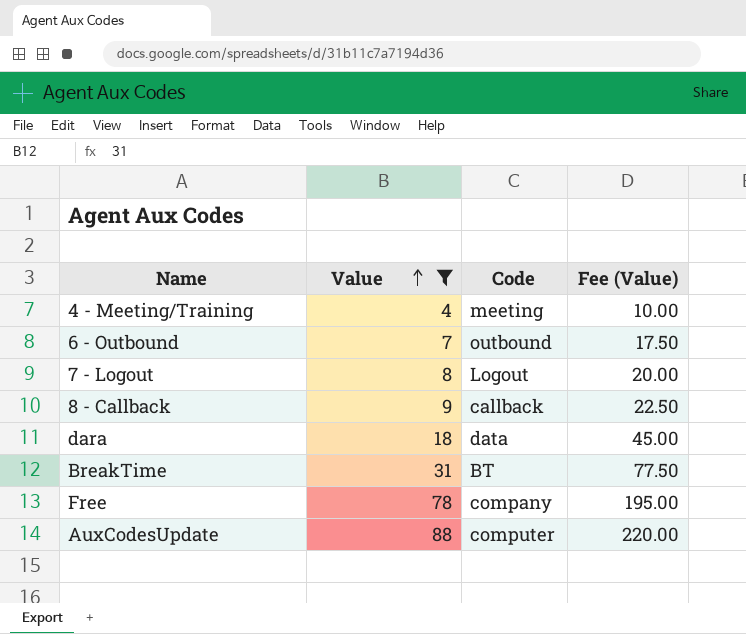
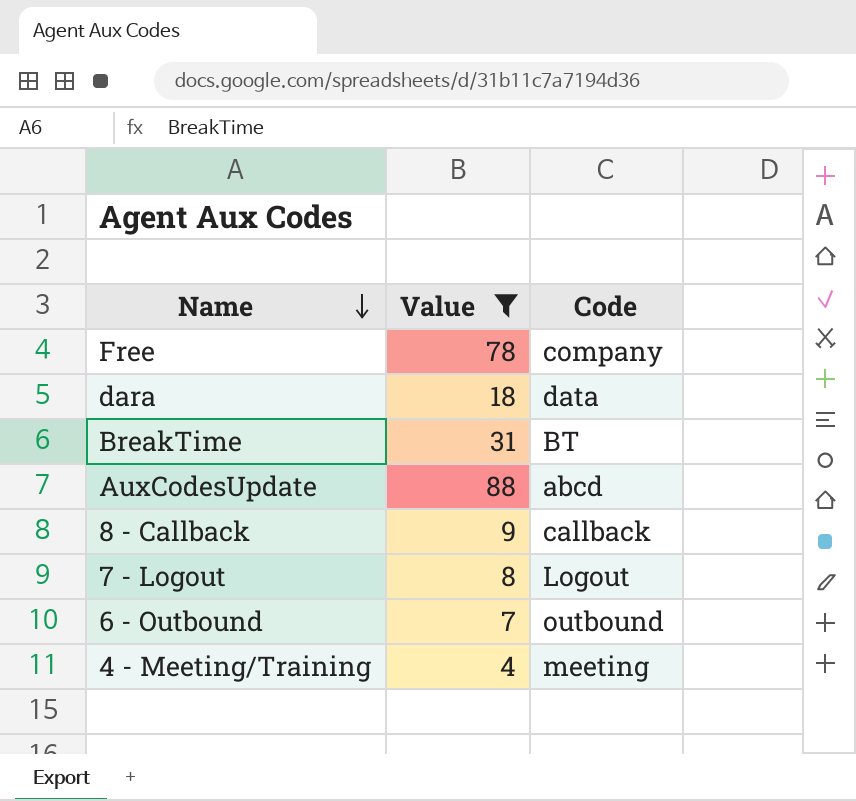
row order: Value ascending -> Name descending
column Fee (Value) | formula: [Value] * 2.5 -> none
AuxCodesUpdate | Code: computer -> abcd

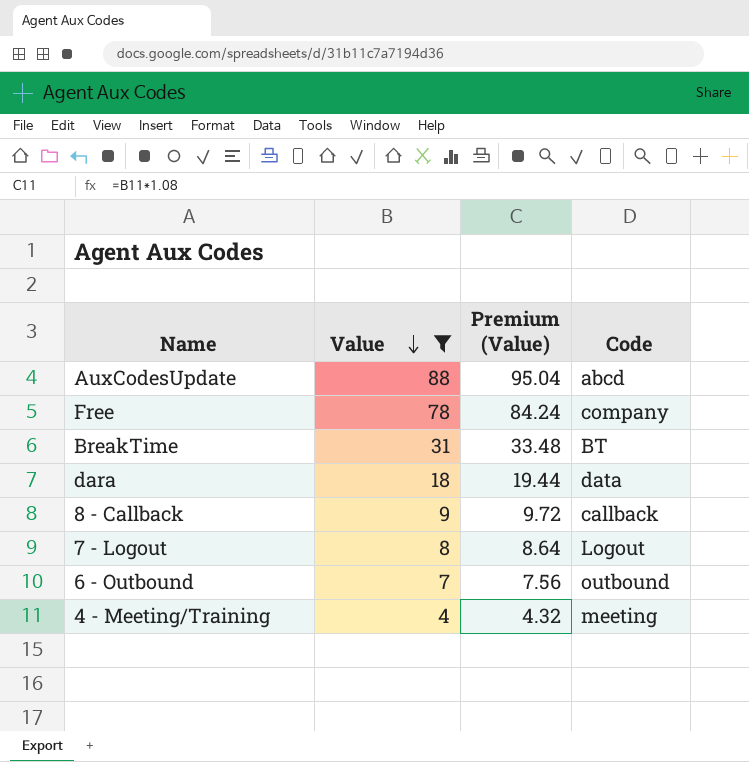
row order: Name descending -> Value descending
column Premium (Value) | formula: none -> [Value] * 1.08

